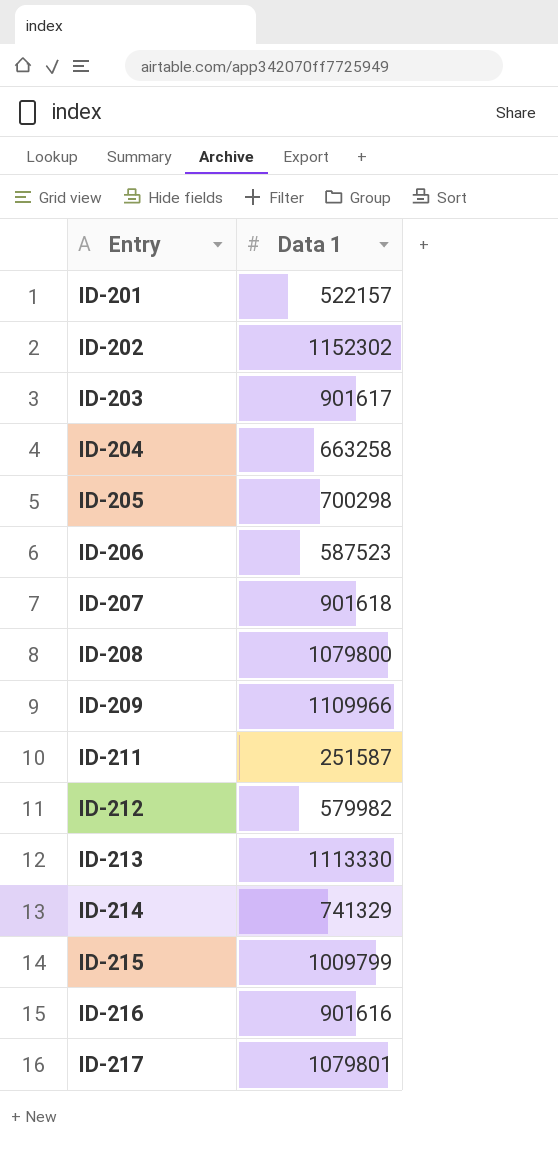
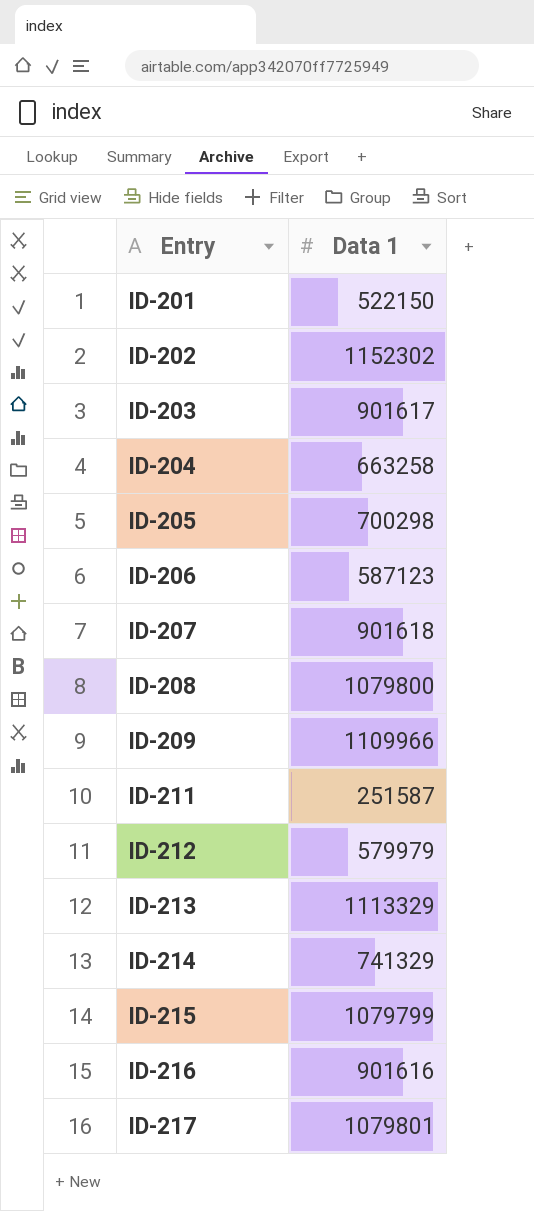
ID-201 | Data 1: 522157 -> 522150
ID-206 | Data 1: 587523 -> 587123
ID-212 | Data 1: 579982 -> 579979
ID-213 | Data 1: 1113330 -> 1113329
ID-215 | Data 1: 1009799 -> 1079799

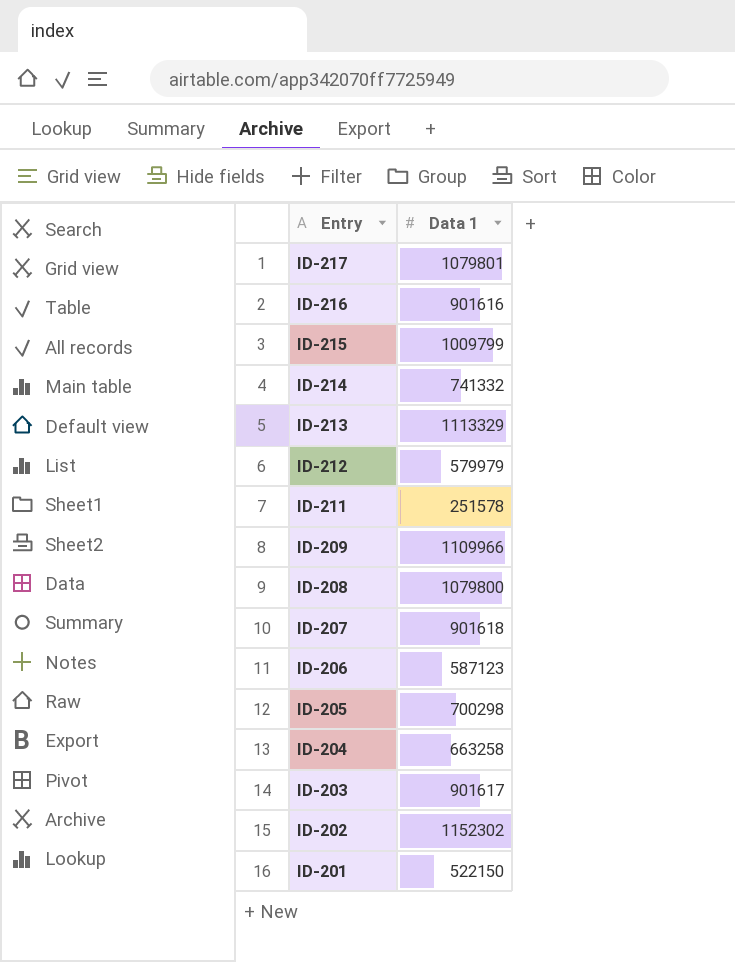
row order: Entry ascending -> Entry descending
ID-215 | Data 1: 1079799 -> 1009799
ID-214 | Data 1: 741329 -> 741332
ID-211 | Data 1: 251587 -> 251578

